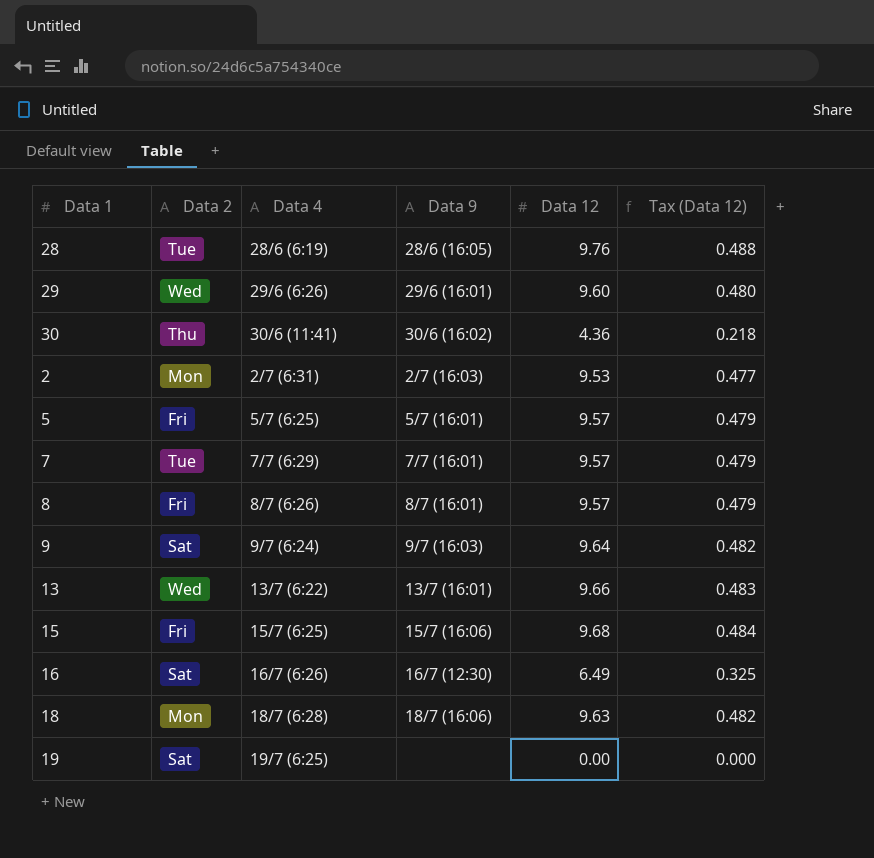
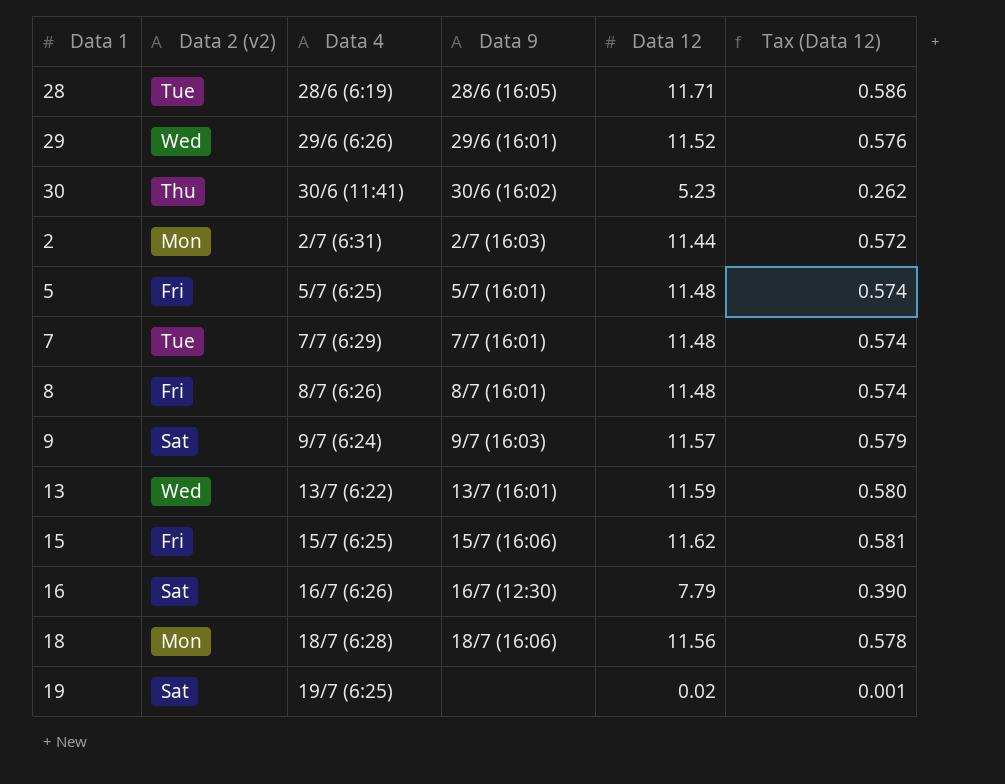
column name: Data 2 -> Data 2 (v2)
28 | Data 12: 9.76 -> 11.71
28 | Tax (Data 12): 0.488 -> 0.586
29 | Data 12: 9.60 -> 11.52
29 | Tax (Data 12): 0.480 -> 0.576
30 | Data 12: 4.36 -> 5.23
30 | Tax (Data 12): 0.218 -> 0.262
2 | Data 12: 9.53 -> 11.44
2 | Tax (Data 12): 0.477 -> 0.572
5 | Data 12: 9.57 -> 11.48
5 | Tax (Data 12): 0.479 -> 0.574
7 | Data 12: 9.57 -> 11.48
7 | Tax (Data 12): 0.479 -> 0.574
8 | Data 12: 9.57 -> 11.48
8 | Tax (Data 12): 0.479 -> 0.574
9 | Data 12: 9.64 -> 11.57
9 | Tax (Data 12): 0.482 -> 0.579
13 | Data 12: 9.66 -> 11.59
13 | Tax (Data 12): 0.483 -> 0.580
15 | Data 12: 9.68 -> 11.62
15 | Tax (Data 12): 0.484 -> 0.581
16 | Data 12: 6.49 -> 7.79
16 | Tax (Data 12): 0.325 -> 0.390
18 | Data 12: 9.63 -> 11.56
18 | Tax (Data 12): 0.482 -> 0.578
19 | Data 12: 0.00 -> 0.02
19 | Tax (Data 12): 0.000 -> 0.001

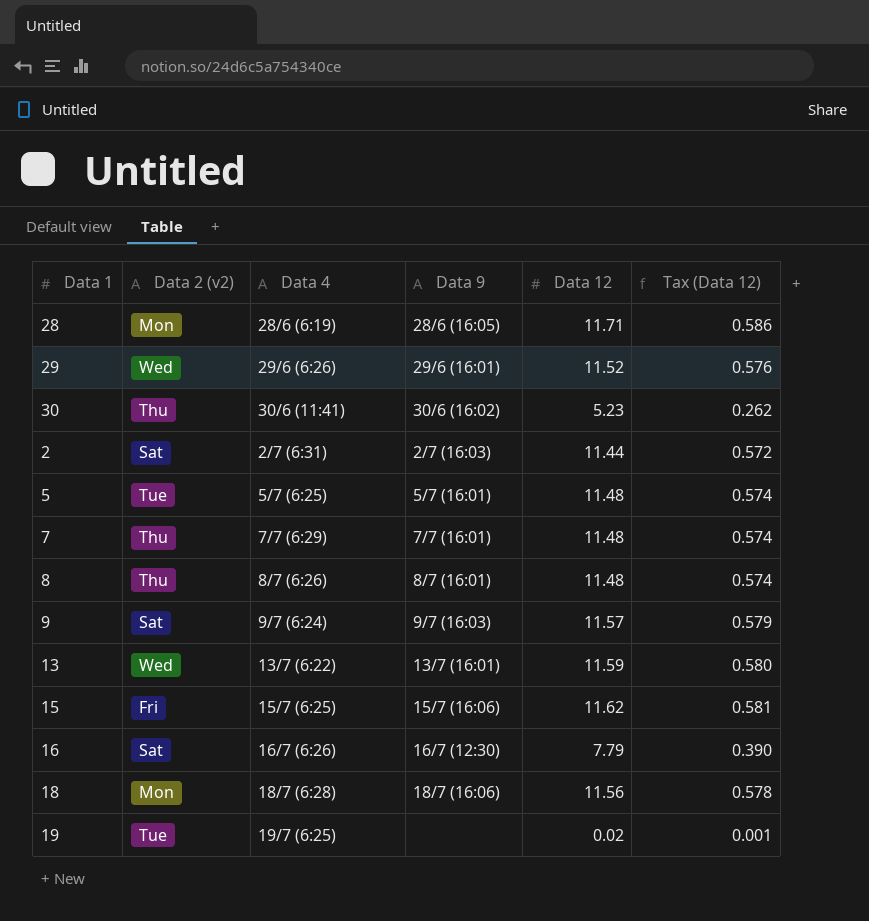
28 | Data 2 (v2): Tue -> Mon
2 | Data 2 (v2): Mon -> Sat
5 | Data 2 (v2): Fri -> Tue
7 | Data 2 (v2): Tue -> Thu
8 | Data 2 (v2): Fri -> Thu
19 | Data 2 (v2): Sat -> Tue

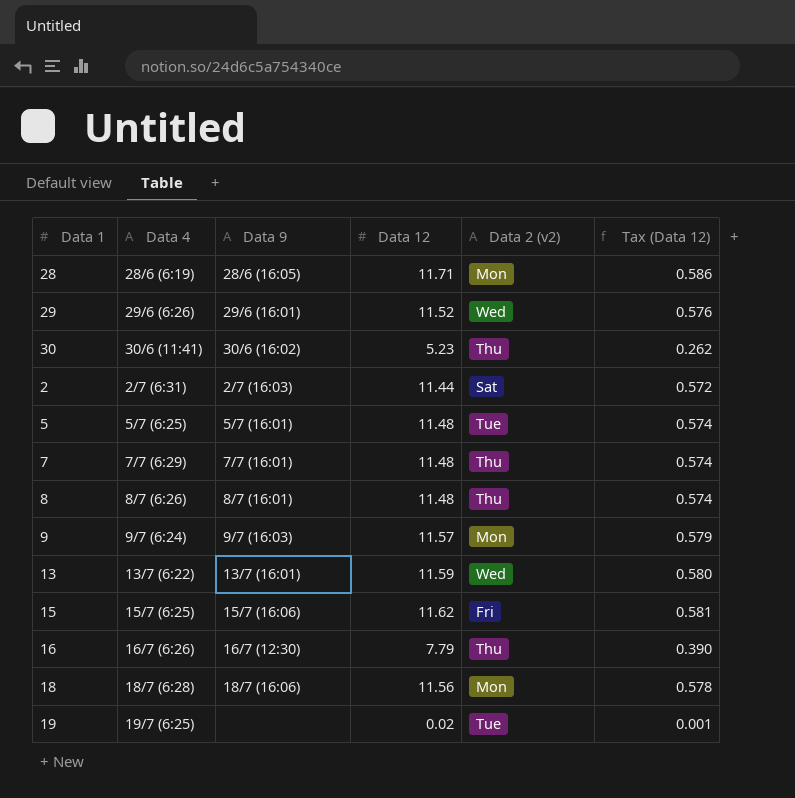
column Data 2 (v2) | position: 2 -> 5
9 | Data 2 (v2): Sat -> Mon
16 | Data 2 (v2): Sat -> Thu

